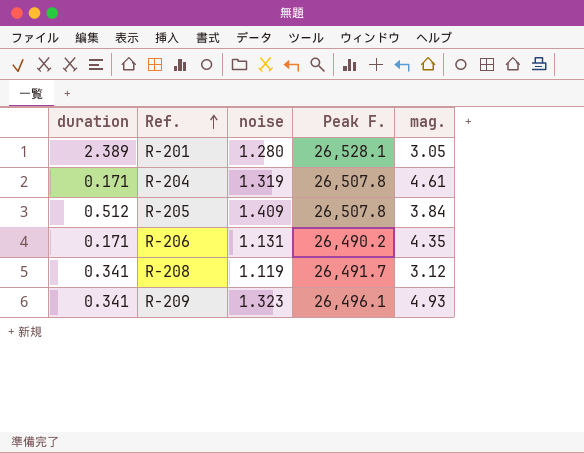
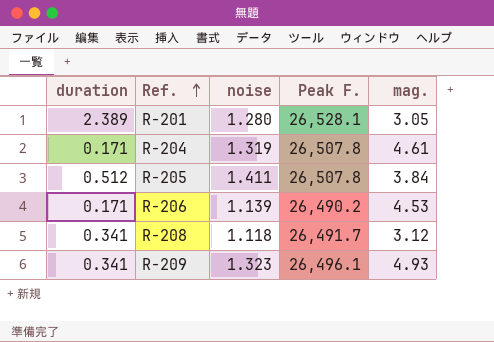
R-205 | noise: 1.409 -> 1.411
R-206 | noise: 1.131 -> 1.139
R-206 | mag.: 4.35 -> 4.53
R-208 | noise: 1.119 -> 1.118

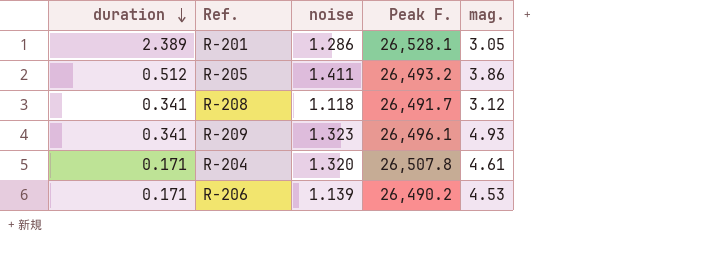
row order: Ref. ascending -> duration descending
R-201 | noise: 1.280 -> 1.286
R-205 | Peak F.: 26,507.8 -> 26,493.2
R-205 | mag.: 3.84 -> 3.86
R-204 | noise: 1.319 -> 1.320

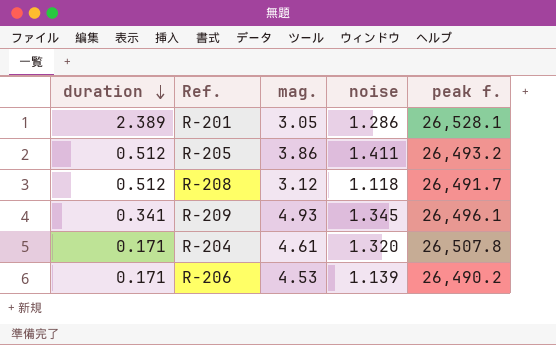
column mag. | position: 5 -> 3
column name: Peak F. -> peak f.
R-208 | duration: 0.341 -> 0.512
R-209 | noise: 1.323 -> 1.345

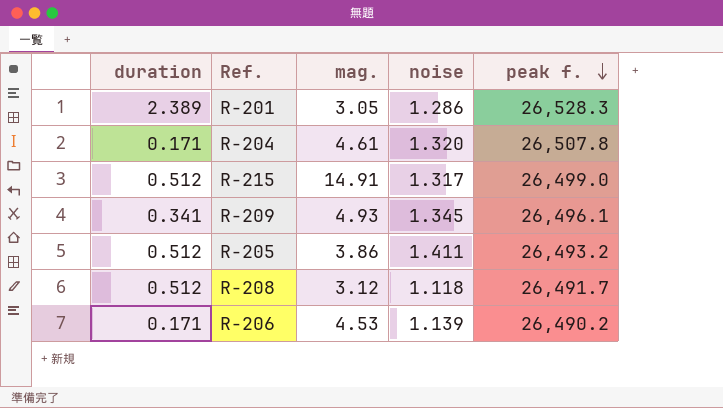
row order: duration descending -> peak f. descending
R-201 | peak f.: 26,528.1 -> 26,528.3
row R-215: none -> 0.512 | 14.91 | 1.317 | 26,499.0

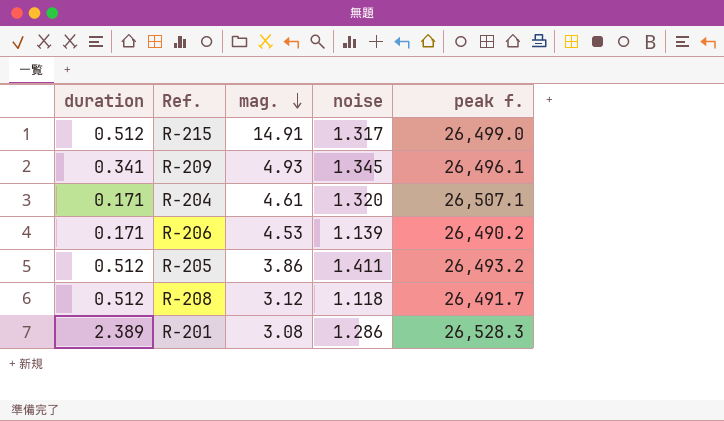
row order: peak f. descending -> mag. descending
R-204 | peak f.: 26,507.8 -> 26,507.1
R-201 | mag.: 3.05 -> 3.08

